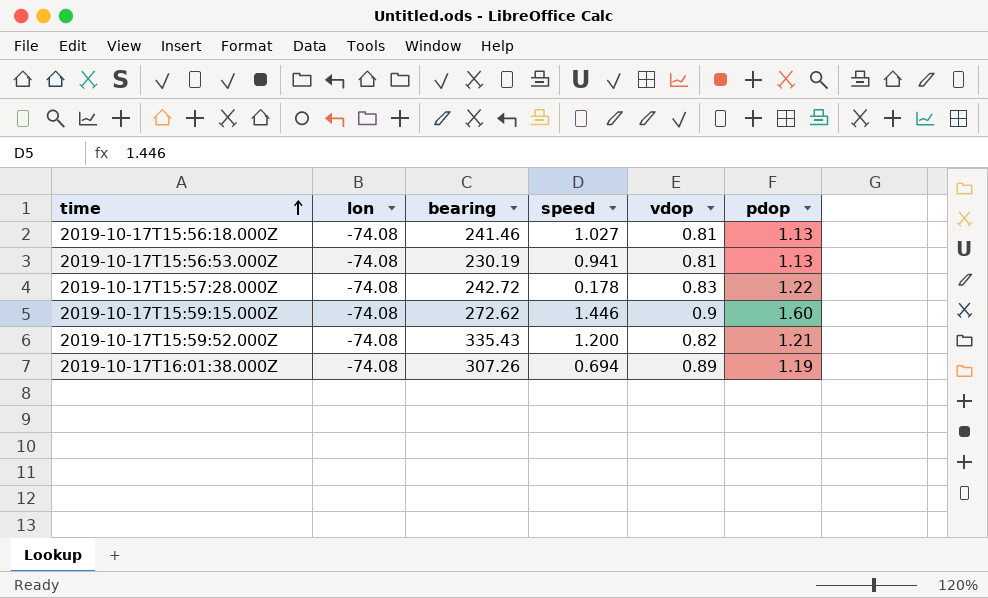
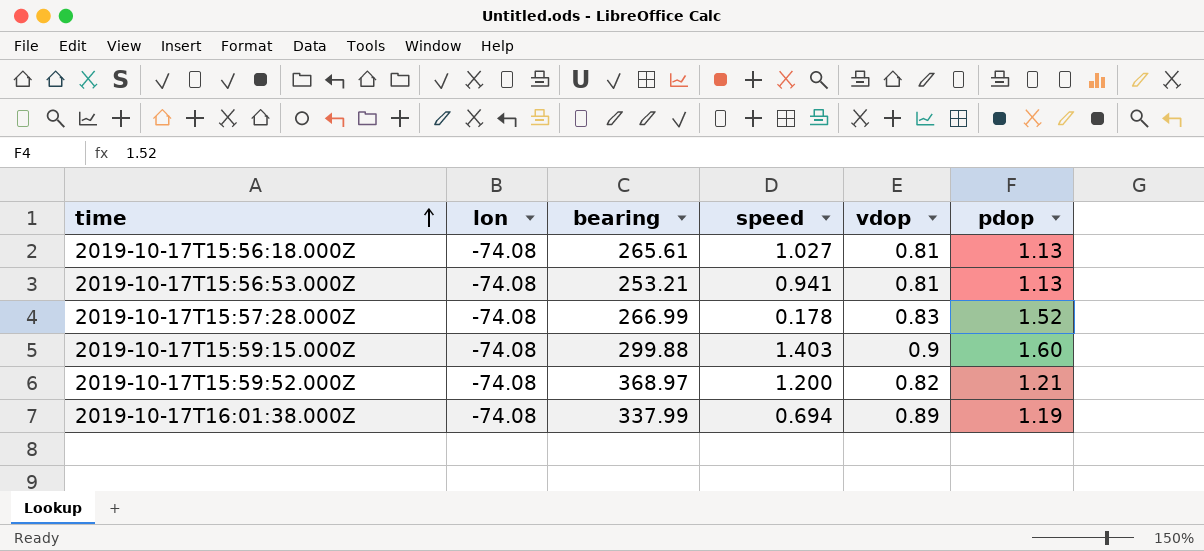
2019-10-17T15:56:18.000Z | bearing: 241.46 -> 265.61
2019-10-17T15:56:53.000Z | bearing: 230.19 -> 253.21
2019-10-17T15:57:28.000Z | bearing: 242.72 -> 266.99
2019-10-17T15:57:28.000Z | pdop: 1.22 -> 1.52
2019-10-17T15:59:15.000Z | bearing: 272.62 -> 299.88
2019-10-17T15:59:15.000Z | speed: 1.446 -> 1.403
2019-10-17T15:59:52.000Z | bearing: 335.43 -> 368.97
2019-10-17T16:01:38.000Z | bearing: 307.26 -> 337.99

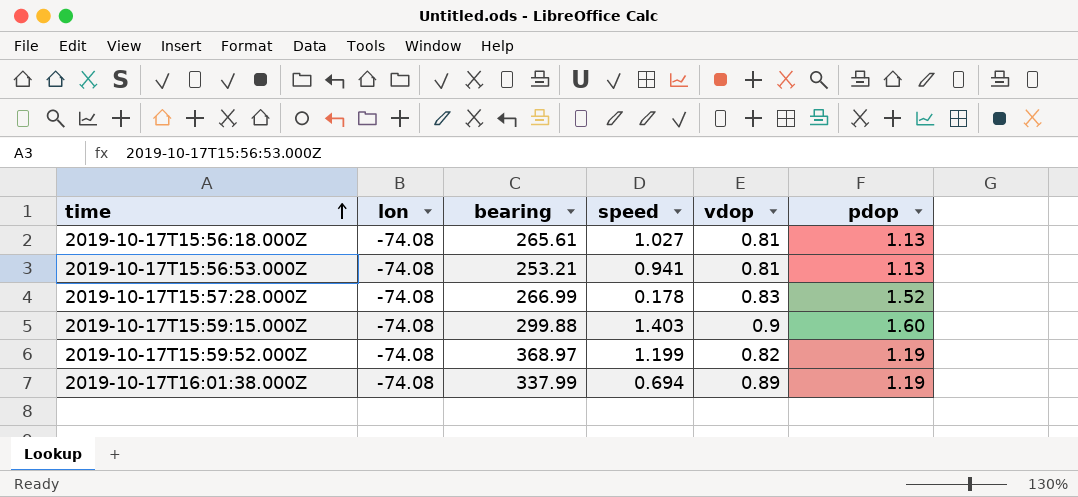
2019-10-17T15:59:52.000Z | speed: 1.200 -> 1.199
2019-10-17T15:59:52.000Z | pdop: 1.21 -> 1.19

